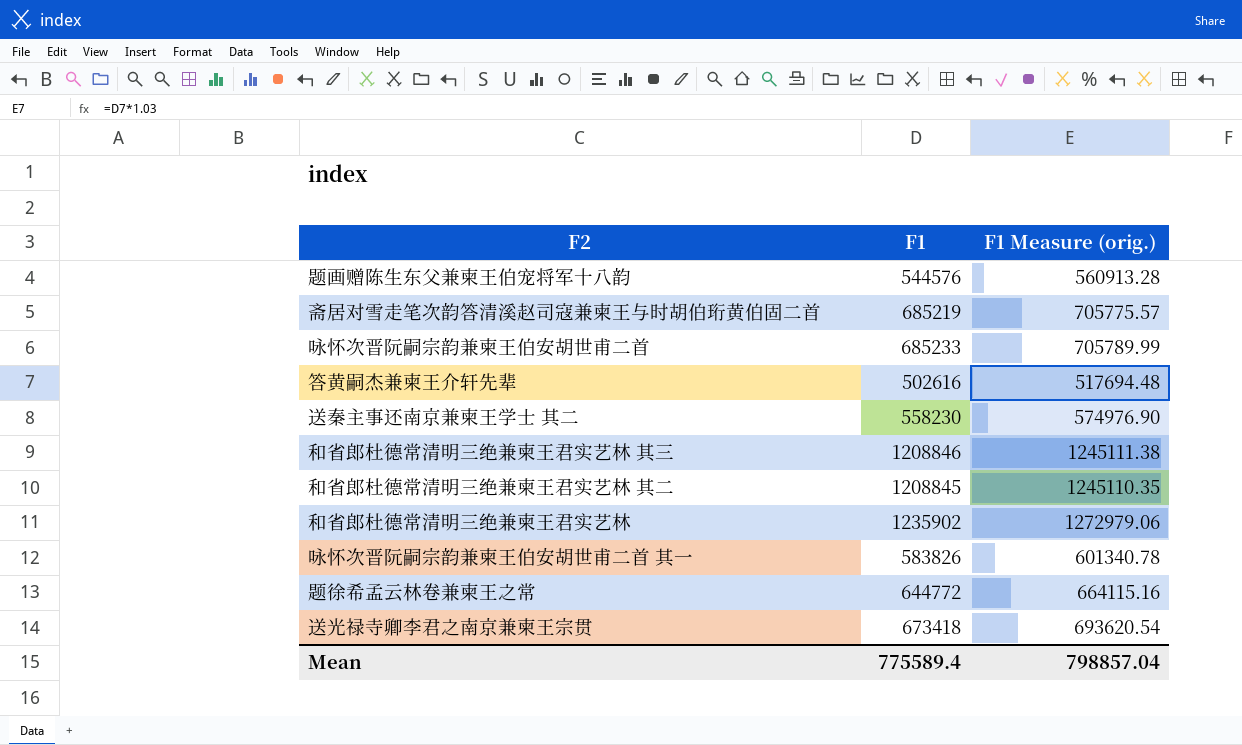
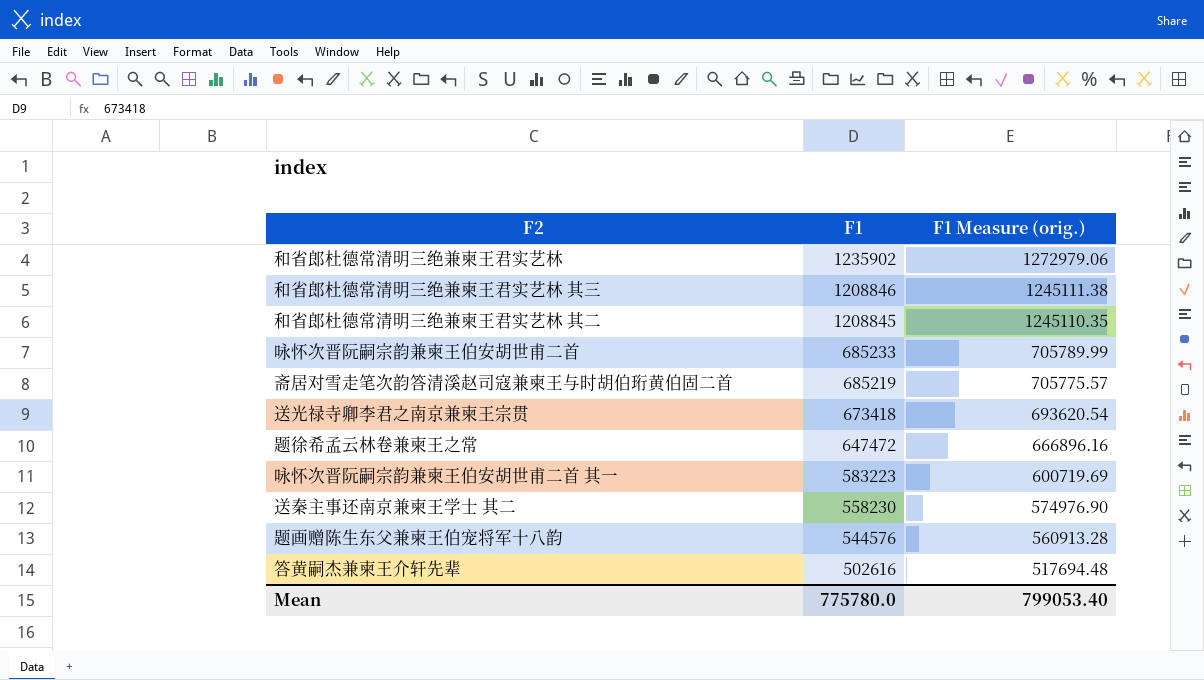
row order: none -> F1 descending
题徐希孟云林卷兼柬王之常 | F1: 644772 -> 647472
题徐希孟云林卷兼柬王之常 | F1 Measure (orig.): 664115.16 -> 666896.16
咏怀次晋阮嗣宗韵兼柬王伯安胡世甫二首 其一 | F1: 583826 -> 583223
咏怀次晋阮嗣宗韵兼柬王伯安胡世甫二首 其一 | F1 Measure (orig.): 601340.78 -> 600719.69
Mean | F1: 775589.4 -> 775780.0
Mean | F1 Measure (orig.): 798857.04 -> 799053.40

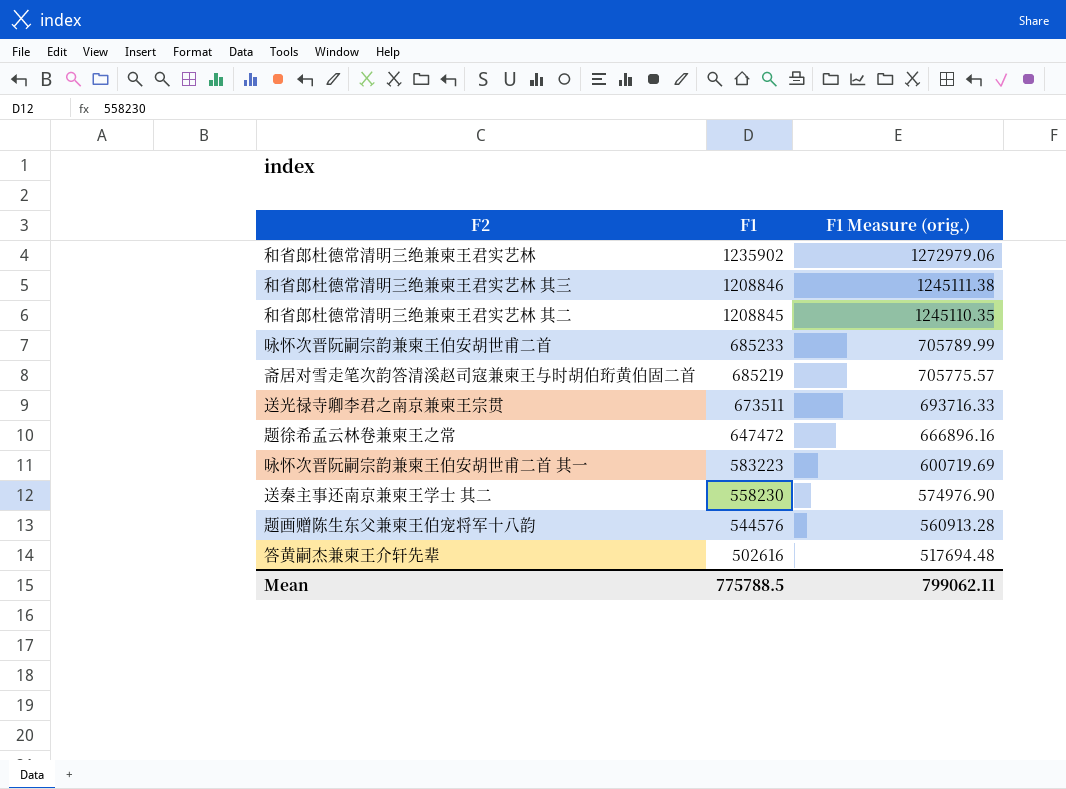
送光禄寺卿李君之南京兼柬王宗贯 | F1: 673418 -> 673511
送光禄寺卿李君之南京兼柬王宗贯 | F1 Measure (orig.): 693620.54 -> 693716.33
Mean | F1: 775780.0 -> 775788.5
Mean | F1 Measure (orig.): 799053.40 -> 799062.11

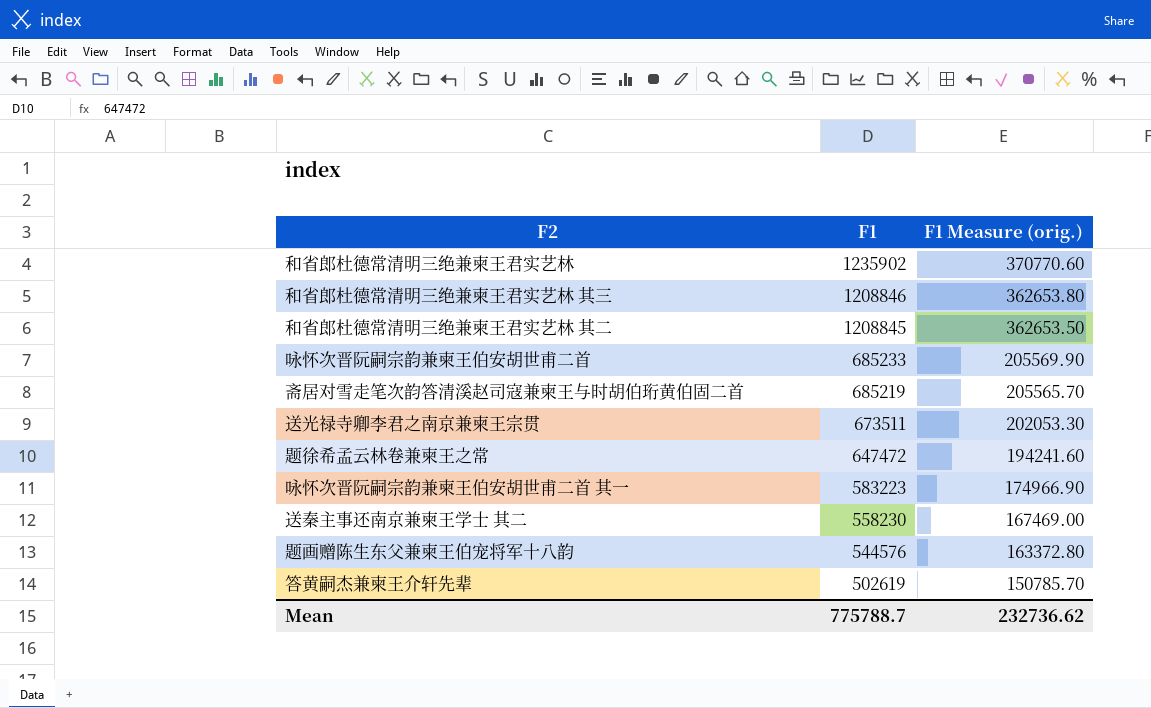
column F1 Measure (orig.) | formula: [F1] * 1.03 -> [F1] * 0.3
答黄嗣杰兼柬王介轩先辈 | F1: 502616 -> 502619
Mean | F1: 775788.5 -> 775788.7
Mean | F1 Measure (orig.): 799062.11 -> 232736.62

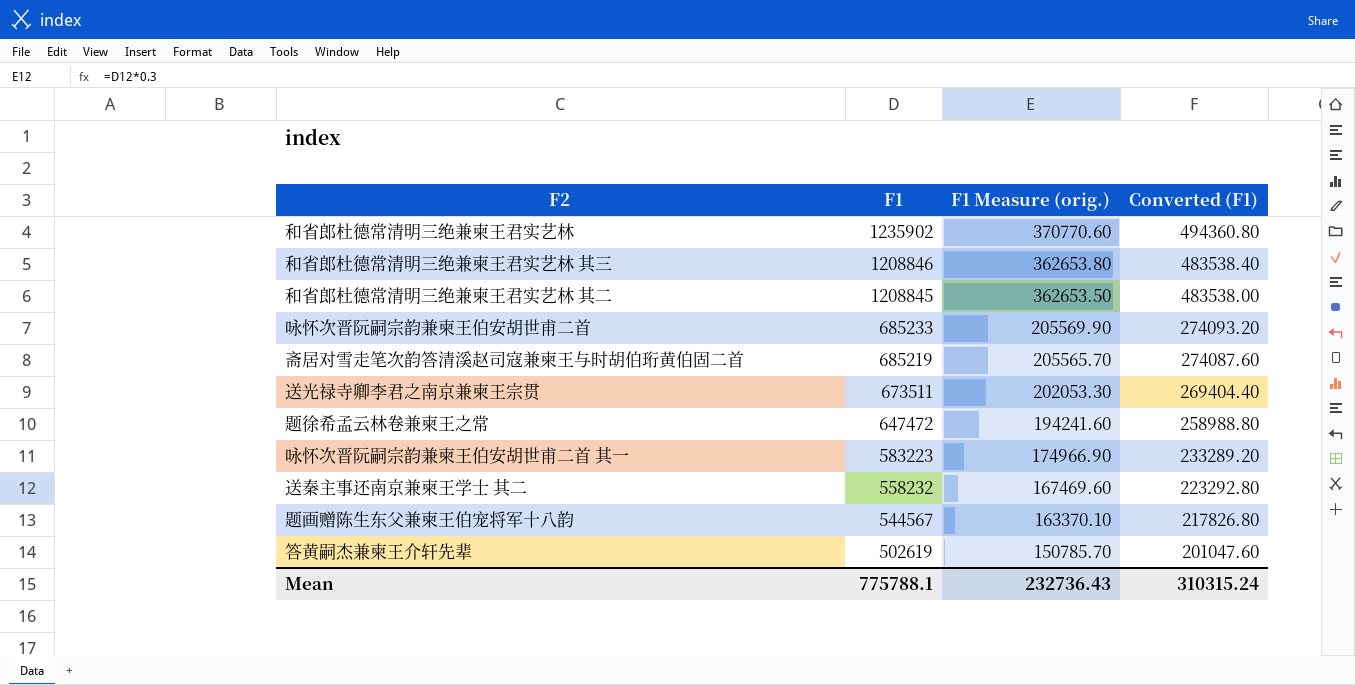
column Converted (F1) | formula: none -> [F1] * 0.4
送秦主事还南京兼柬王学士 其二 | F1: 558230 -> 558232
送秦主事还南京兼柬王学士 其二 | F1 Measure (orig.): 167469.00 -> 167469.60
题画赠陈生东父兼柬王伯宠将军十八韵 | F1: 544576 -> 544567
题画赠陈生东父兼柬王伯宠将军十八韵 | F1 Measure (orig.): 163372.80 -> 163370.10
Mean | F1: 775788.7 -> 775788.1
Mean | F1 Measure (orig.): 232736.62 -> 232736.43

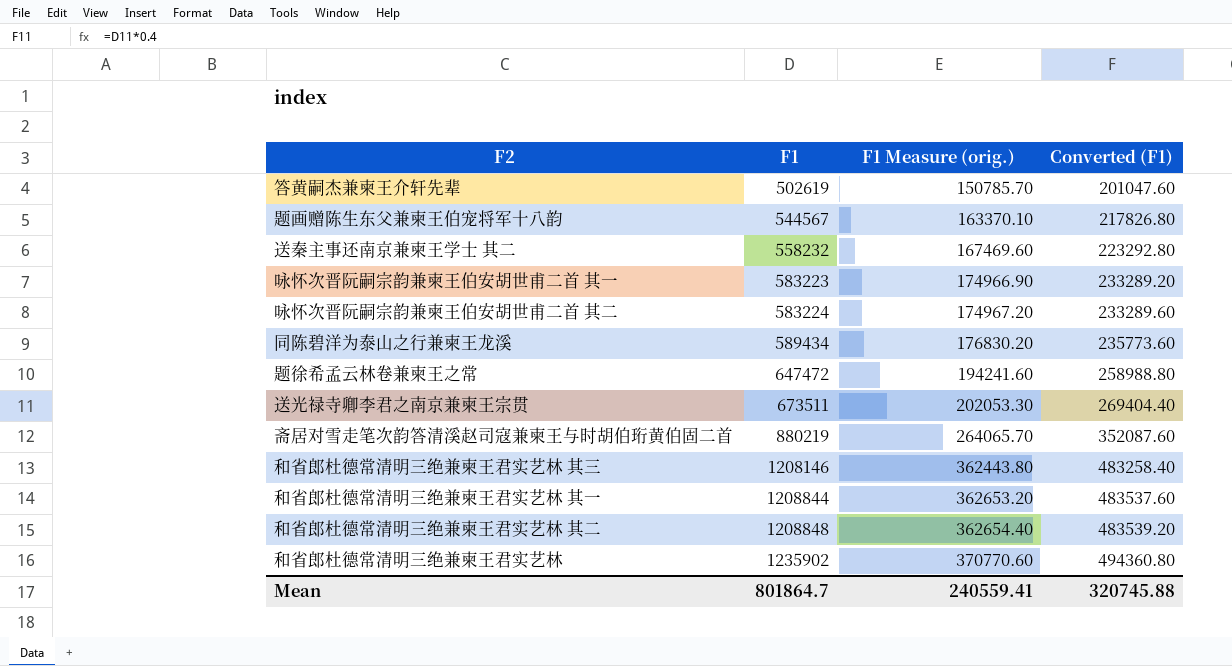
row order: F1 descending -> F1 ascending
row 咏怀次晋阮嗣宗韵兼柬王伯安胡世甫二首: 685233 | 205569.90 | 274093.20 -> none
row 咏怀次晋阮嗣宗韵兼柬王伯安胡世甫二首 其二: none -> 583224 | 174967.20 | 233289.60
row 同陈碧洋为泰山之行兼柬王龙溪: none -> 589434 | 176830.20 | 235773.60
斋居对雪走笔次韵答清溪赵司寇兼柬王与时胡伯珩黄伯固二首 | F1: 685219 -> 880219
斋居对雪走笔次韵答清溪赵司寇兼柬王与时胡伯珩黄伯固二首 | F1 Measure (orig.): 205565.70 -> 264065.70
斋居对雪走笔次韵答清溪赵司寇兼柬王与时胡伯珩黄伯固二首 | Converted (F1): 274087.60 -> 352087.60
和省郎杜德常清明三绝兼柬王君实艺林 其三 | F1: 1208846 -> 1208146
和省郎杜德常清明三绝兼柬王君实艺林 其三 | F1 Measure (orig.): 362653.80 -> 362443.80
和省郎杜德常清明三绝兼柬王君实艺林 其三 | Converted (F1): 483538.40 -> 483258.40
row 和省郎杜德常清明三绝兼柬王君实艺林 其一: none -> 1208844 | 362653.20 | 483537.60
和省郎杜德常清明三绝兼柬王君实艺林 其二 | F1: 1208845 -> 1208848
和省郎杜德常清明三绝兼柬王君实艺林 其二 | F1 Measure (orig.): 362653.50 -> 362654.40
和省郎杜德常清明三绝兼柬王君实艺林 其二 | Converted (F1): 483538.00 -> 483539.20
Mean | F1: 775788.1 -> 801864.7
Mean | F1 Measure (orig.): 232736.43 -> 240559.41
Mean | Converted (F1): 310315.24 -> 320745.88

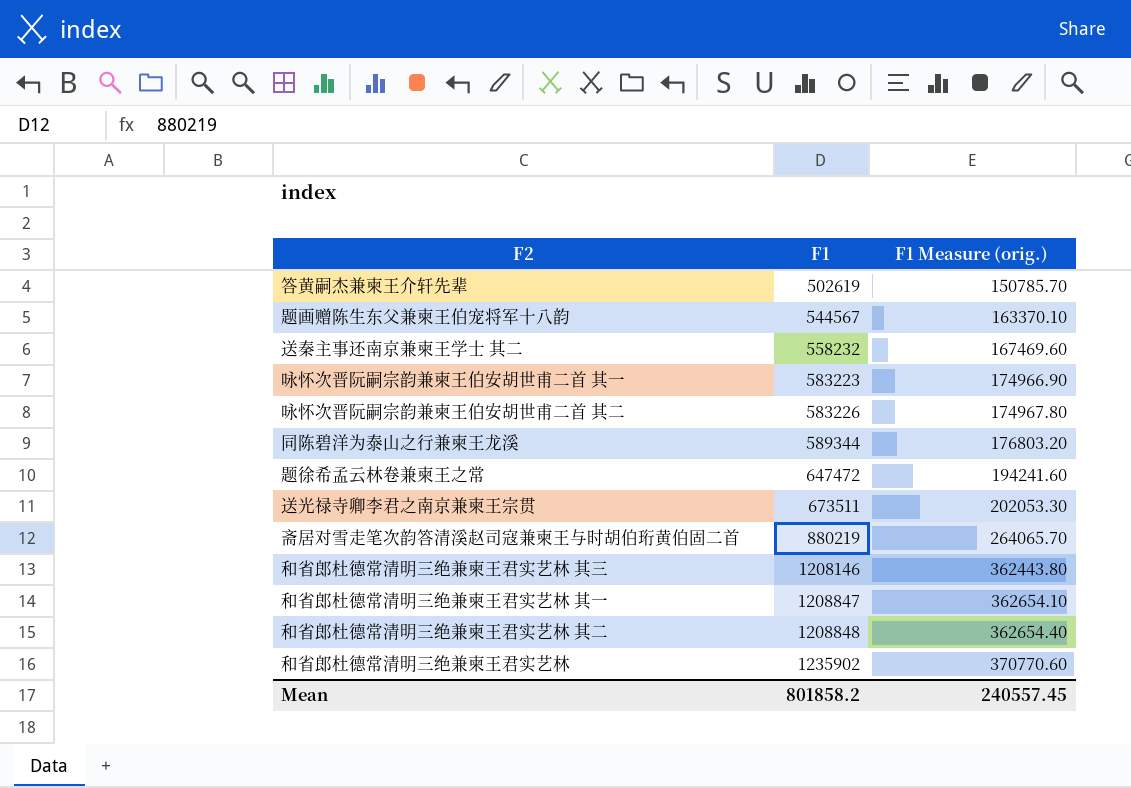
column Converted (F1) | formula: [F1] * 0.4 -> none
咏怀次晋阮嗣宗韵兼柬王伯安胡世甫二首 其二 | F1: 583224 -> 583226
咏怀次晋阮嗣宗韵兼柬王伯安胡世甫二首 其二 | F1 Measure (orig.): 174967.20 -> 174967.80
同陈碧洋为泰山之行兼柬王龙溪 | F1: 589434 -> 589344
同陈碧洋为泰山之行兼柬王龙溪 | F1 Measure (orig.): 176830.20 -> 176803.20
和省郎杜德常清明三绝兼柬王君实艺林 其一 | F1: 1208844 -> 1208847
和省郎杜德常清明三绝兼柬王君实艺林 其一 | F1 Measure (orig.): 362653.20 -> 362654.10
Mean | F1: 801864.7 -> 801858.2
Mean | F1 Measure (orig.): 240559.41 -> 240557.45

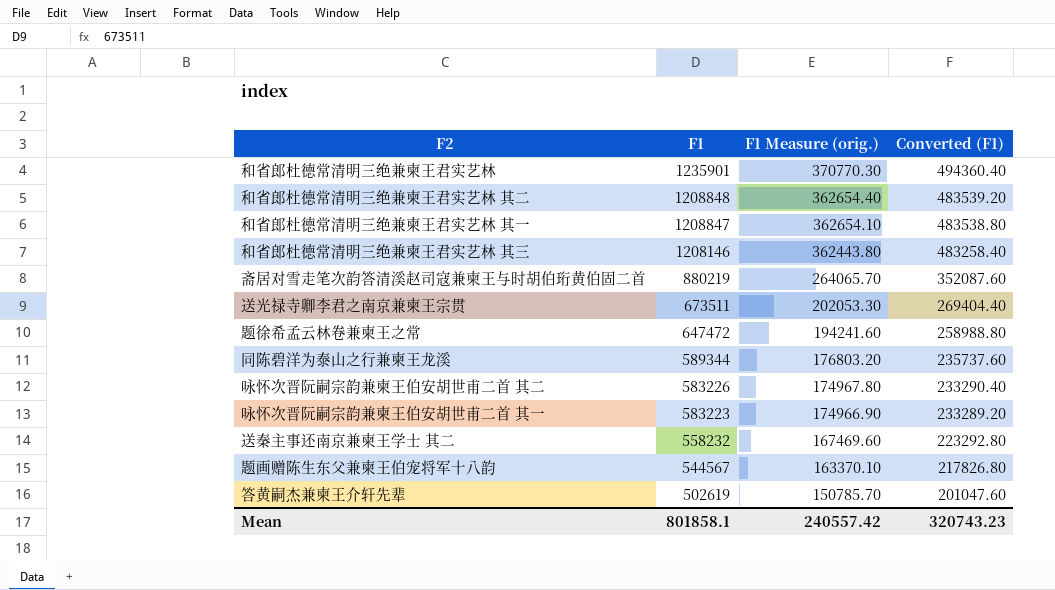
row order: F1 ascending -> F1 descending
column Converted (F1) | formula: none -> [F1] * 0.4
和省郎杜德常清明三绝兼柬王君实艺林 | F1: 1235902 -> 1235901
和省郎杜德常清明三绝兼柬王君实艺林 | F1 Measure (orig.): 370770.60 -> 370770.30
Mean | F1: 801858.2 -> 801858.1
Mean | F1 Measure (orig.): 240557.45 -> 240557.42

